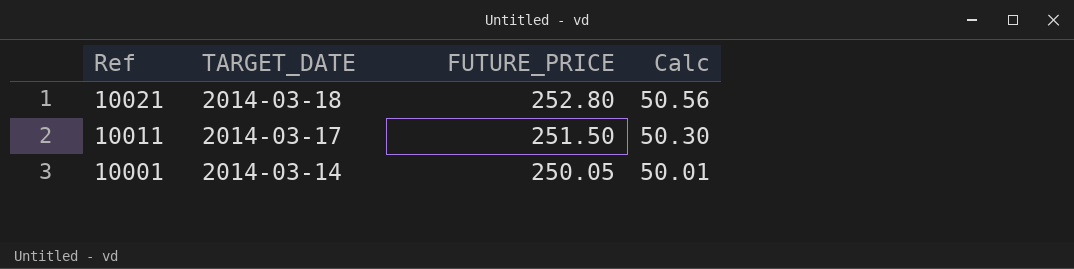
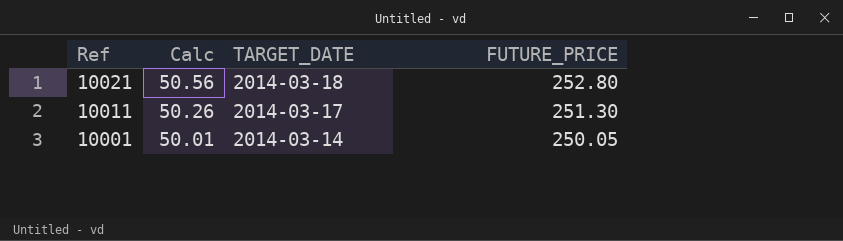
column Calc | position: 4 -> 2
10011 | Calc: 50.30 -> 50.26
10011 | FUTURE_PRICE: 251.50 -> 251.30

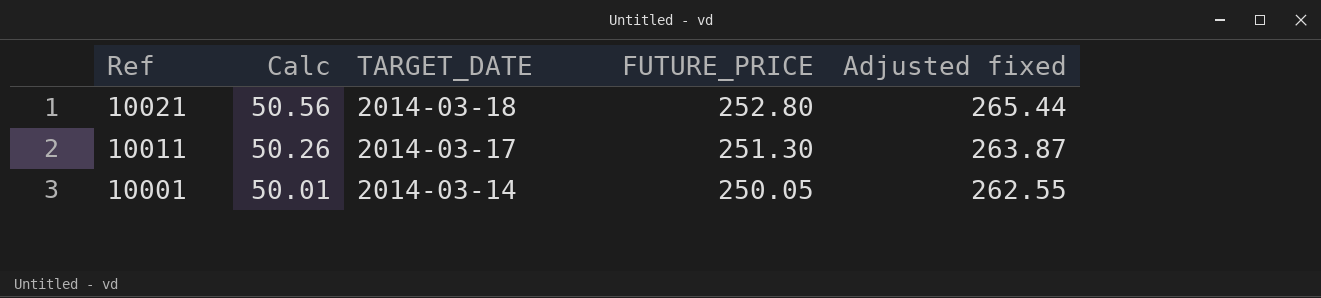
column Adjusted fixed | formula: none -> [FUTURE_PRICE] * 1.05

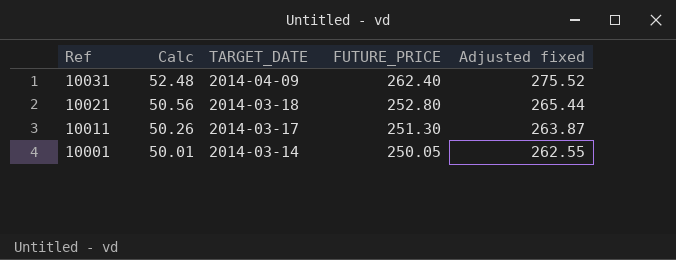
row 10031: none -> 52.48 | 2014-04-09 | 262.40 | 275.52

